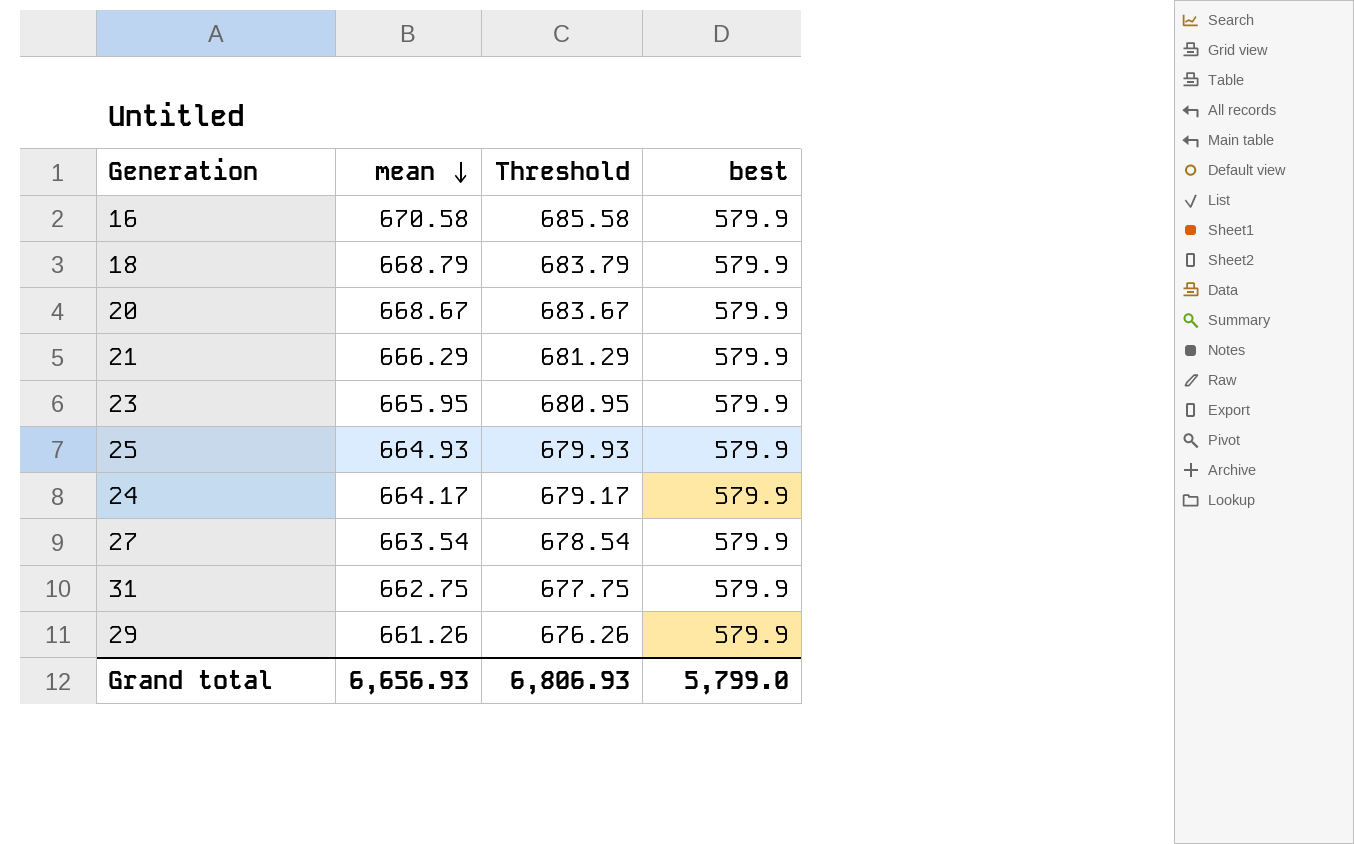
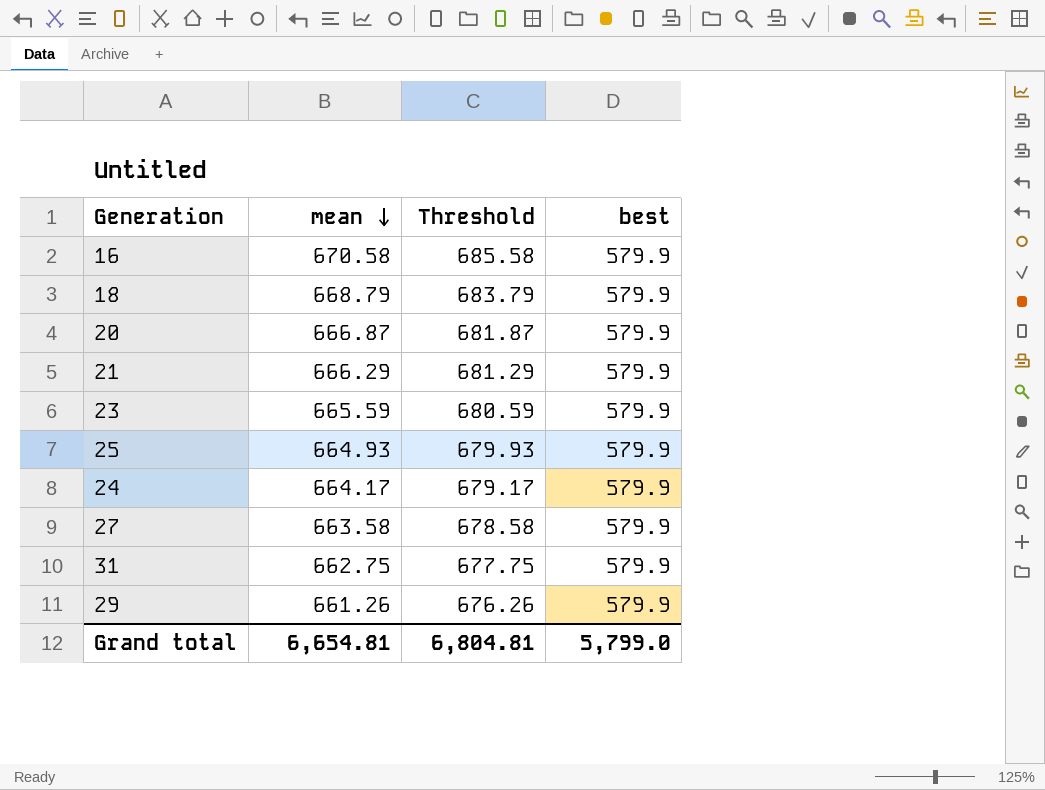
20 | mean: 668.67 -> 666.87
20 | Threshold: 683.67 -> 681.87
23 | mean: 665.95 -> 665.59
23 | Threshold: 680.95 -> 680.59
27 | mean: 663.54 -> 663.58
27 | Threshold: 678.54 -> 678.58
Grand total | mean: 6,656.93 -> 6,654.81
Grand total | Threshold: 6,806.93 -> 6,804.81

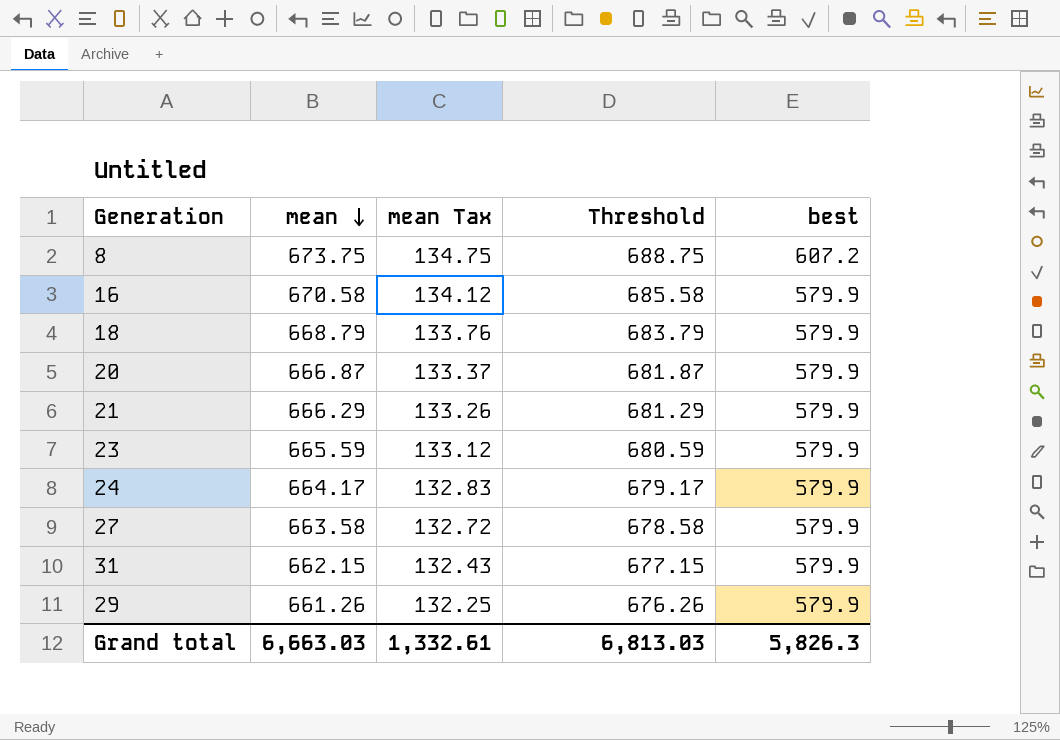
column mean Tax | formula: none -> [mean] * 0.2
row 25: 664.93 | 679.93 | 579.9 -> none
row 8: none -> 673.75 | 134.75 | 688.75 | 607.2
31 | mean: 662.75 -> 662.15
31 | Threshold: 677.75 -> 677.15
Grand total | mean: 6,654.81 -> 6,663.03
Grand total | Threshold: 6,804.81 -> 6,813.03
Grand total | best: 5,799.0 -> 5,826.3

